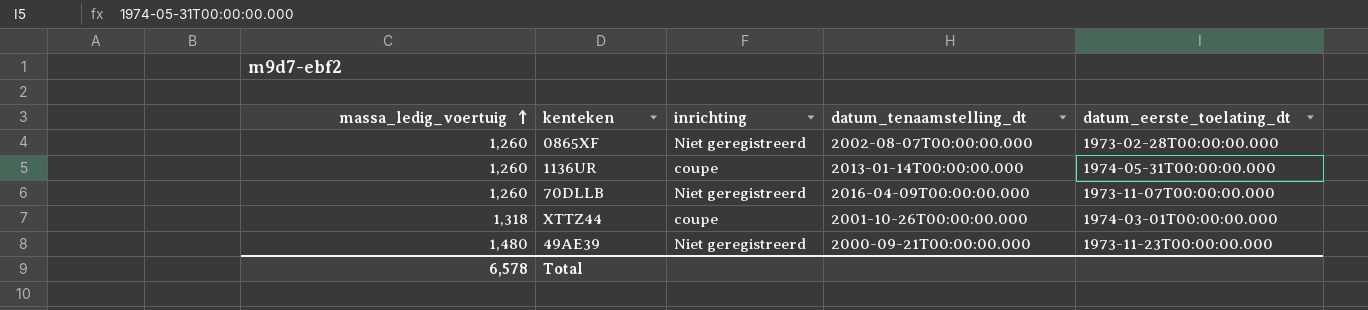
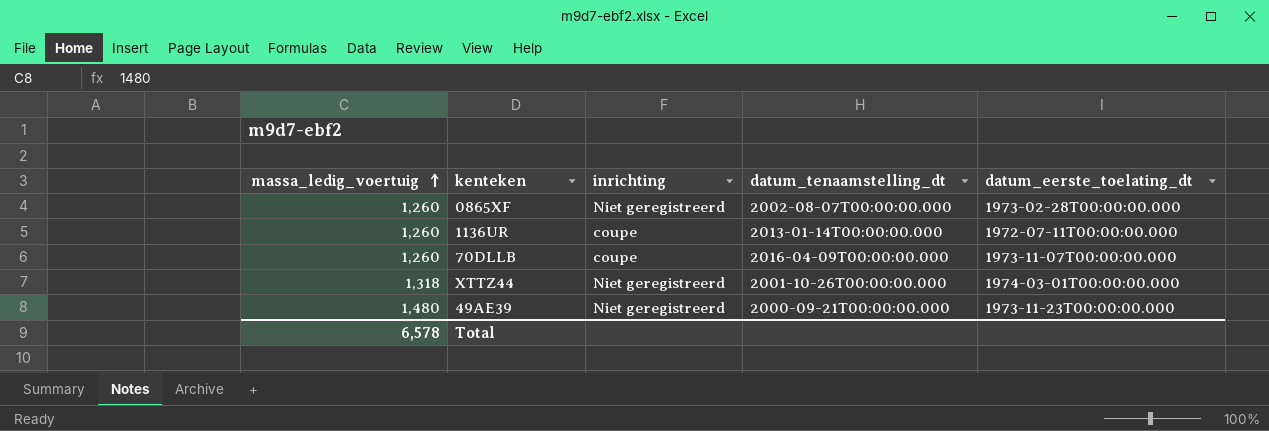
1136UR | datum_eerste_toelating_dt: 1974-05-31T00:00:00.000 -> 1972-07-11T00:00:00.000
70DLLB | inrichting: Niet geregistreerd -> coupe
XTTZ44 | inrichting: coupe -> Niet geregistreerd

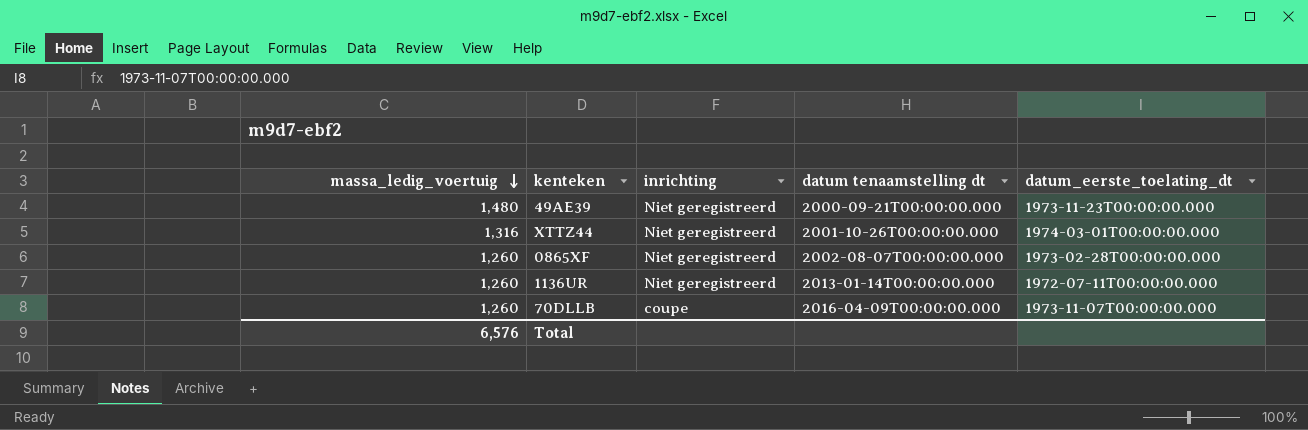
row order: massa_ledig_voertuig ascending -> massa_ledig_voertuig descending
column name: datum_tenaamstelling_dt -> datum tenaamstelling dt
XTTZ44 | massa_ledig_voertuig: 1,318 -> 1,316
1136UR | inrichting: coupe -> Niet geregistreerd
Total | massa_ledig_voertuig: 6,578 -> 6,576

